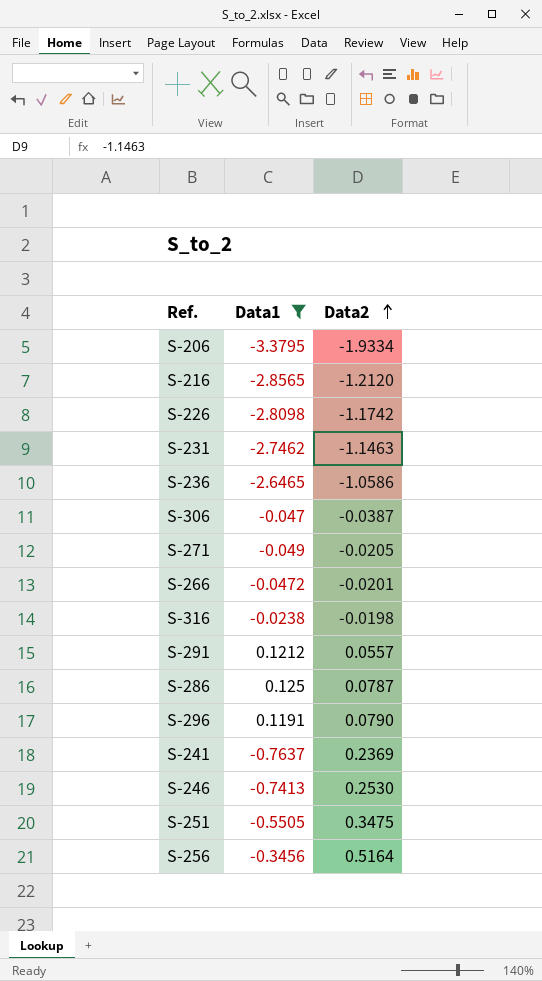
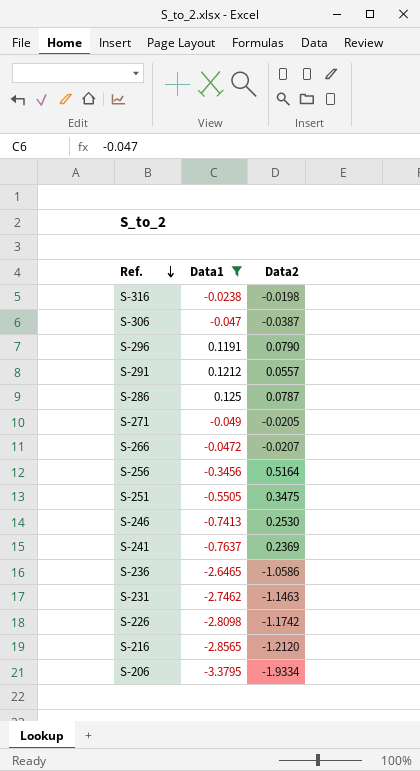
row order: Data2 ascending -> Ref. descending
S-266 | Data2: -0.0201 -> -0.0207

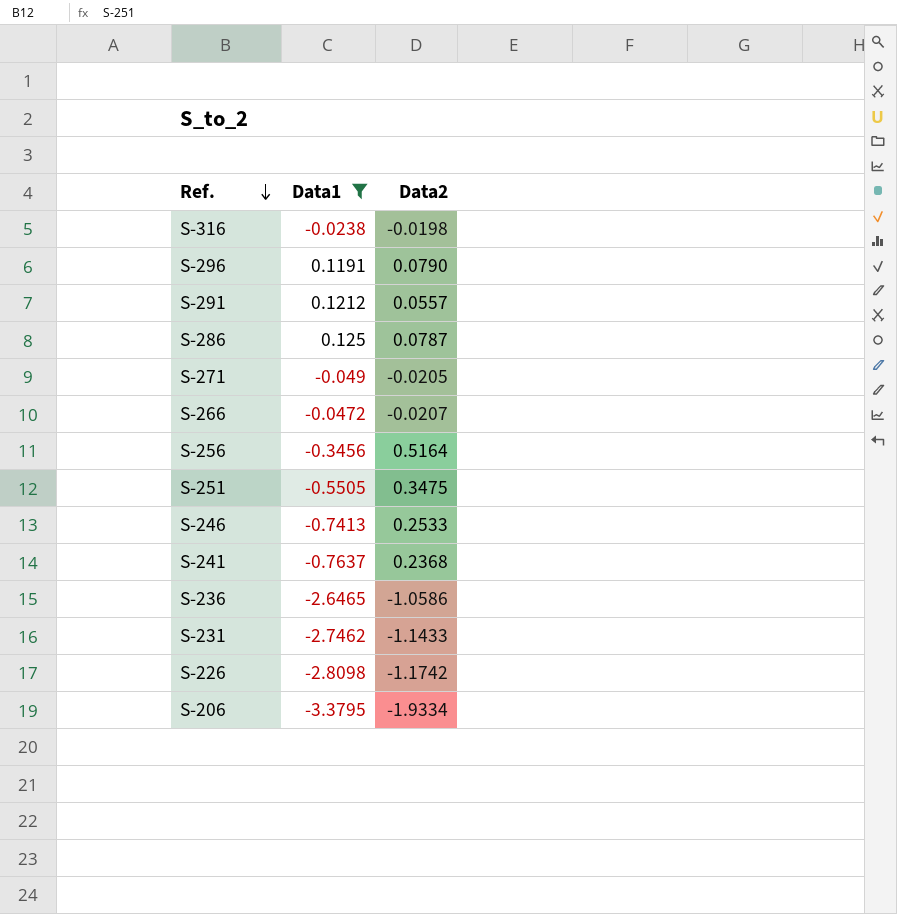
row S-306: -0.047 | -0.0387 -> none
row S-216: -2.8565 | -1.2120 -> none
S-246 | Data2: 0.2530 -> 0.2533
S-241 | Data2: 0.2369 -> 0.2368
S-231 | Data2: -1.1463 -> -1.1433

